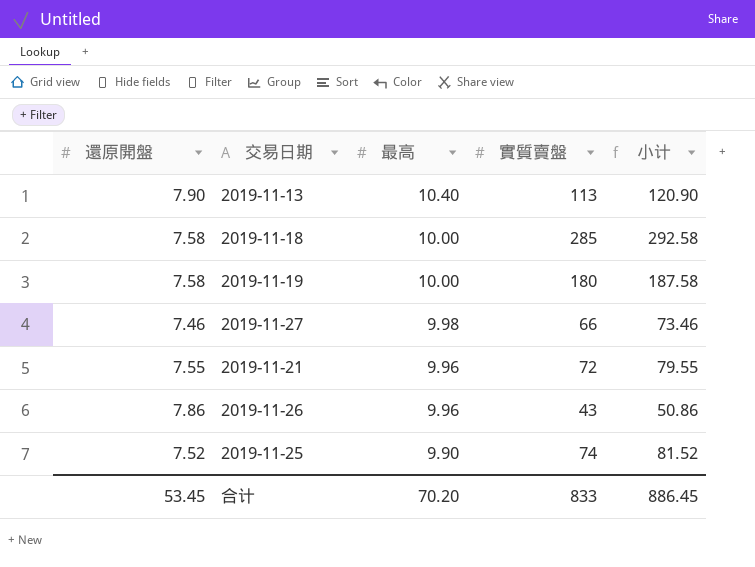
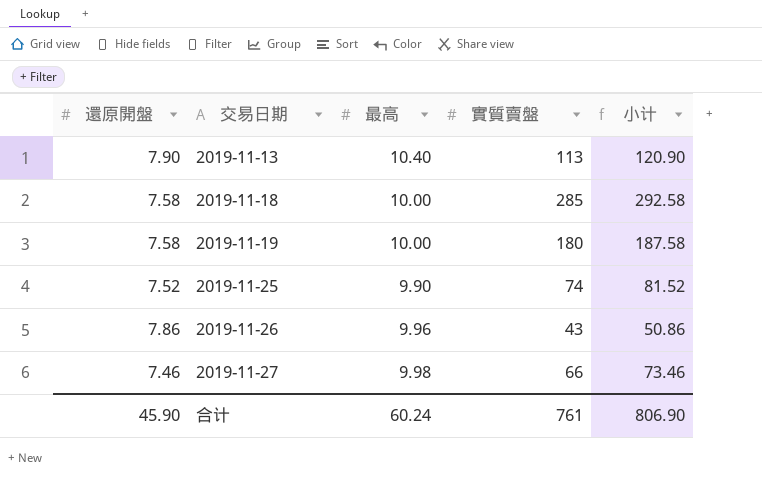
row order: 最高 descending -> 交易日期 ascending
row 2019-11-21: 7.55 | 9.96 | 72 | 79.55 -> none
合计 | 還原開盤: 53.45 -> 45.90
合计 | 最高: 70.20 -> 60.24
合计 | 實質賣盤: 833 -> 761
合计 | 小计: 886.45 -> 806.90

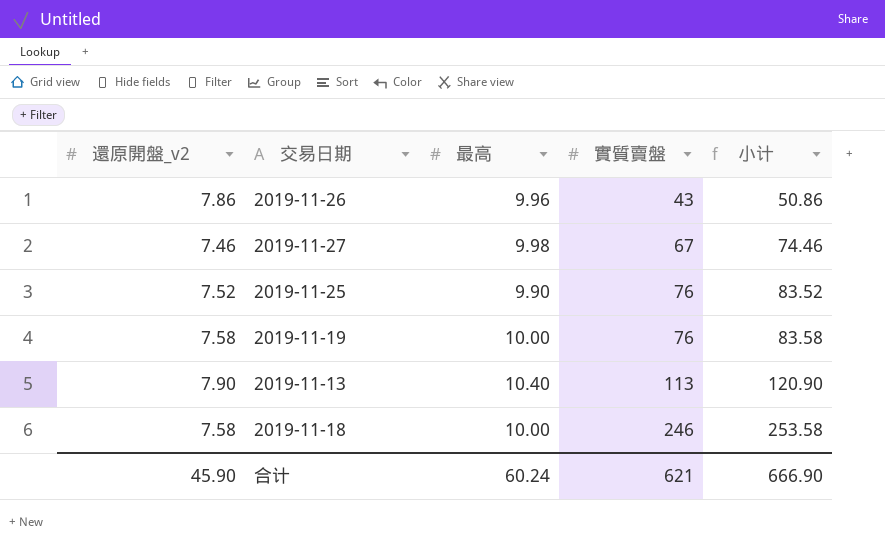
row order: 交易日期 ascending -> 實質賣盤 ascending
column name: 還原開盤 -> 還原開盤_v2
2019-11-27 | 實質賣盤: 66 -> 67
2019-11-27 | 小计: 73.46 -> 74.46
2019-11-25 | 實質賣盤: 74 -> 76
2019-11-25 | 小计: 81.52 -> 83.52
2019-11-19 | 實質賣盤: 180 -> 76
2019-11-19 | 小计: 187.58 -> 83.58
2019-11-18 | 實質賣盤: 285 -> 246
2019-11-18 | 小计: 292.58 -> 253.58
合计 | 實質賣盤: 761 -> 621
合计 | 小计: 806.90 -> 666.90

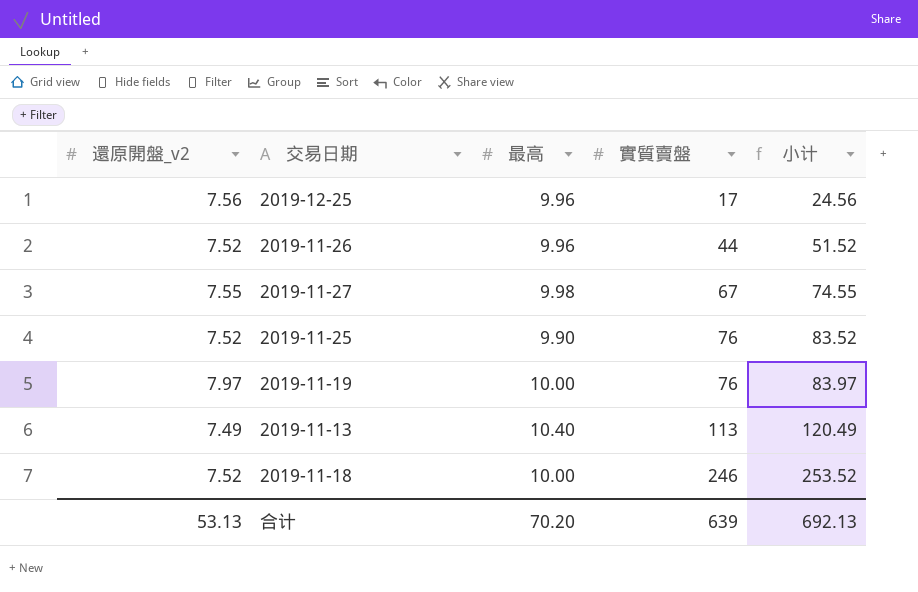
row 2019-12-25: none -> 7.56 | 9.96 | 17 | 24.56
2019-11-26 | 還原開盤_v2: 7.86 -> 7.52
2019-11-26 | 實質賣盤: 43 -> 44
2019-11-26 | 小计: 50.86 -> 51.52
2019-11-27 | 還原開盤_v2: 7.46 -> 7.55
2019-11-27 | 小计: 74.46 -> 74.55
2019-11-19 | 還原開盤_v2: 7.58 -> 7.97
2019-11-19 | 小计: 83.58 -> 83.97
2019-11-13 | 還原開盤_v2: 7.90 -> 7.49
2019-11-13 | 小计: 120.90 -> 120.49
2019-11-18 | 還原開盤_v2: 7.58 -> 7.52
2019-11-18 | 小计: 253.58 -> 253.52
合计 | 還原開盤_v2: 45.90 -> 53.13
合计 | 最高: 60.24 -> 70.20
合计 | 實質賣盤: 621 -> 639
合计 | 小计: 666.90 -> 692.13

